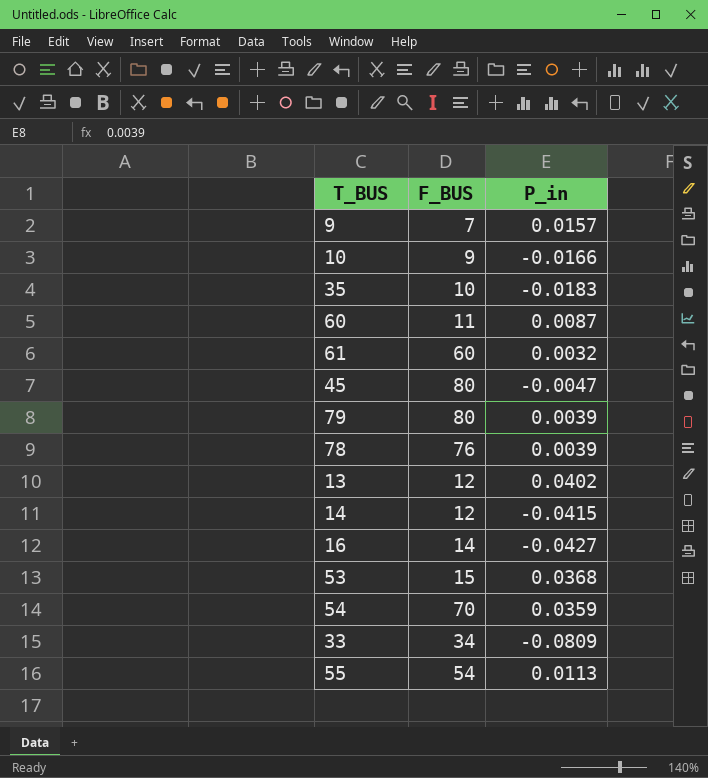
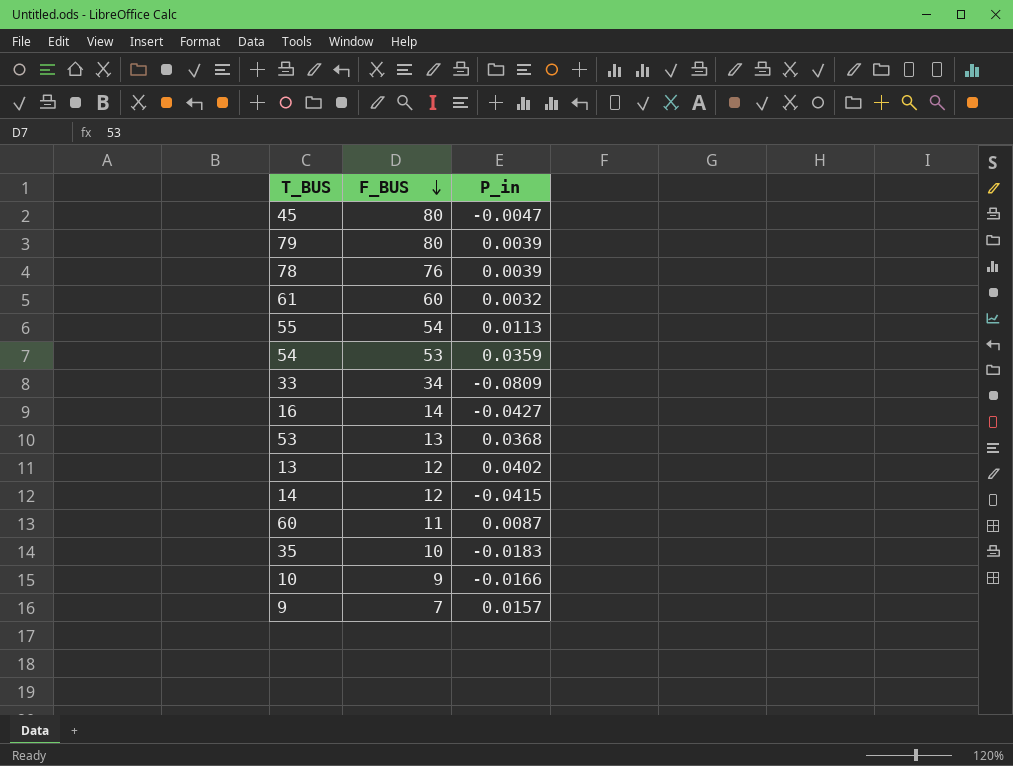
row order: none -> F_BUS descending
54 | F_BUS: 70 -> 53
53 | F_BUS: 15 -> 13

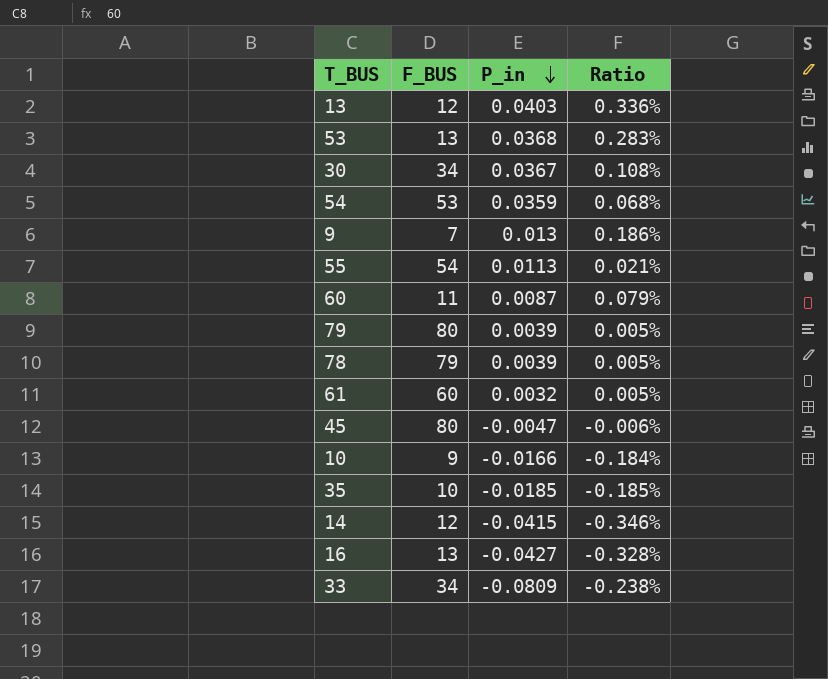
row order: F_BUS descending -> P_in descending
column Ratio | formula: none -> [P_in] / [F_BUS]
13 | P_in: 0.0402 -> 0.0403
row 30: none -> 34 | 0.0367 | 0.108%
9 | P_in: 0.0157 -> 0.013
78 | F_BUS: 76 -> 79
35 | P_in: -0.0183 -> -0.0185
16 | F_BUS: 14 -> 13

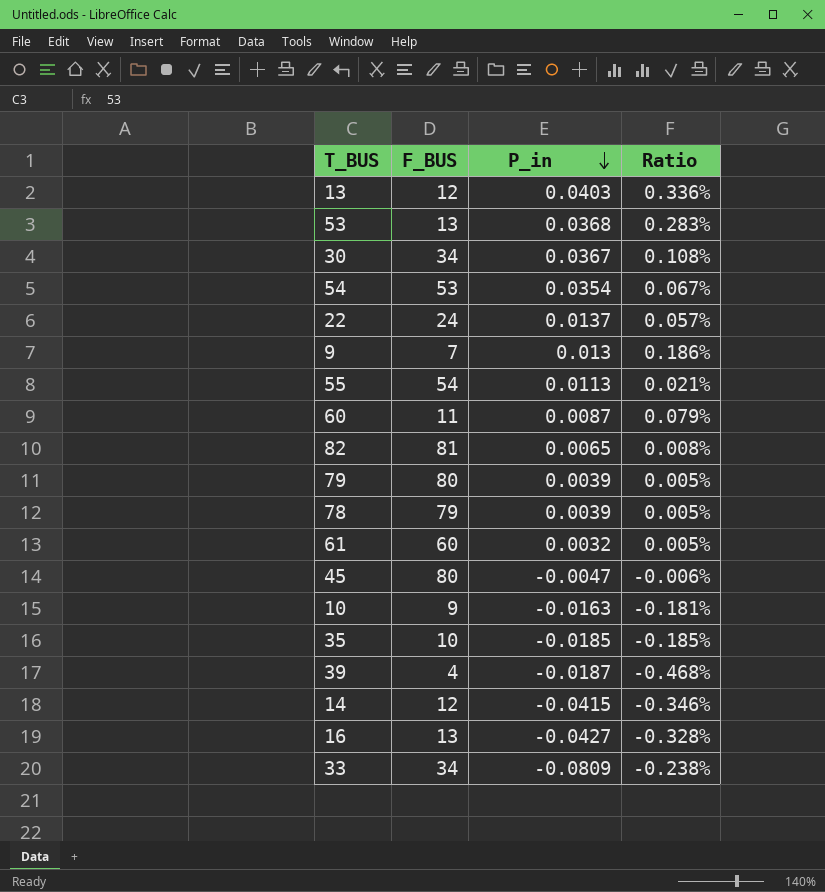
54 | P_in: 0.0359 -> 0.0354
54 | Ratio: 0.068% -> 0.067%
row 22: none -> 24 | 0.0137 | 0.057%
row 82: none -> 81 | 0.0065 | 0.008%
10 | P_in: -0.0166 -> -0.0163
10 | Ratio: -0.184% -> -0.181%
row 39: none -> 4 | -0.0187 | -0.468%

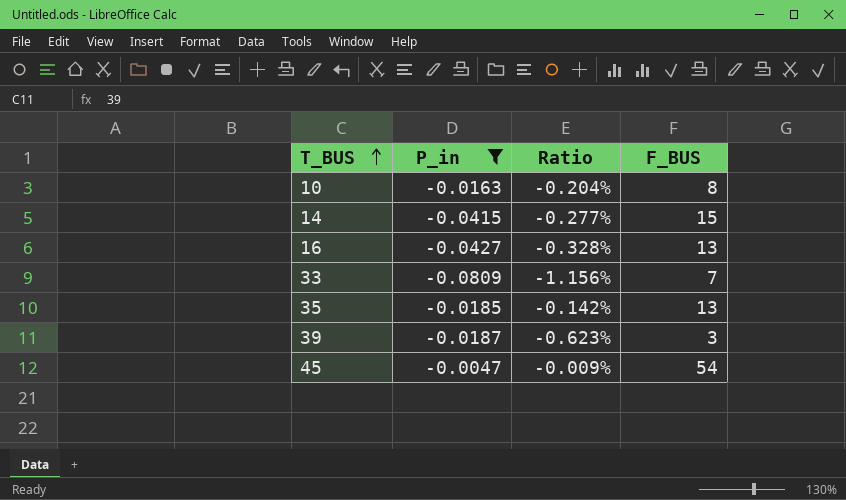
filter: none -> P_in <= -0.0047
row order: P_in descending -> T_BUS ascending
column F_BUS | position: 2 -> 4
10 | Ratio: -0.181% -> -0.204%
10 | F_BUS: 9 -> 8
14 | Ratio: -0.346% -> -0.277%
14 | F_BUS: 12 -> 15
33 | Ratio: -0.238% -> -1.156%
33 | F_BUS: 34 -> 7
35 | Ratio: -0.185% -> -0.142%
35 | F_BUS: 10 -> 13
39 | Ratio: -0.468% -> -0.623%
39 | F_BUS: 4 -> 3
45 | Ratio: -0.006% -> -0.009%
45 | F_BUS: 80 -> 54

